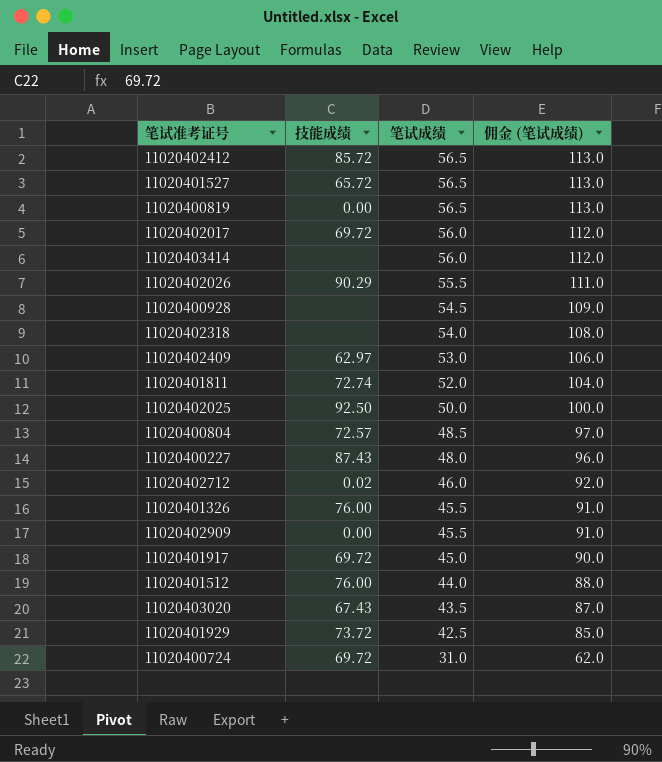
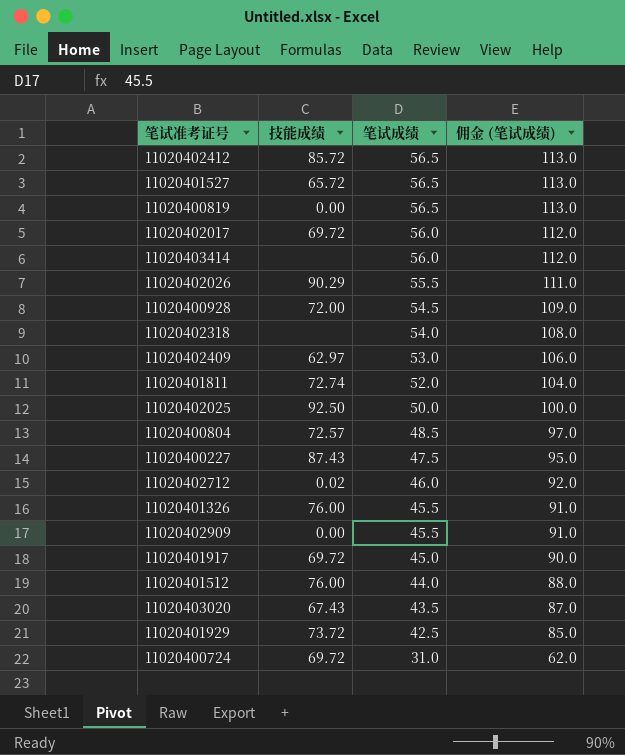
11020400928 | 技能成绩: none -> 72.00
11020400227 | 笔试成绩: 48.0 -> 47.5
11020400227 | 佣金 (笔试成绩): 96.0 -> 95.0

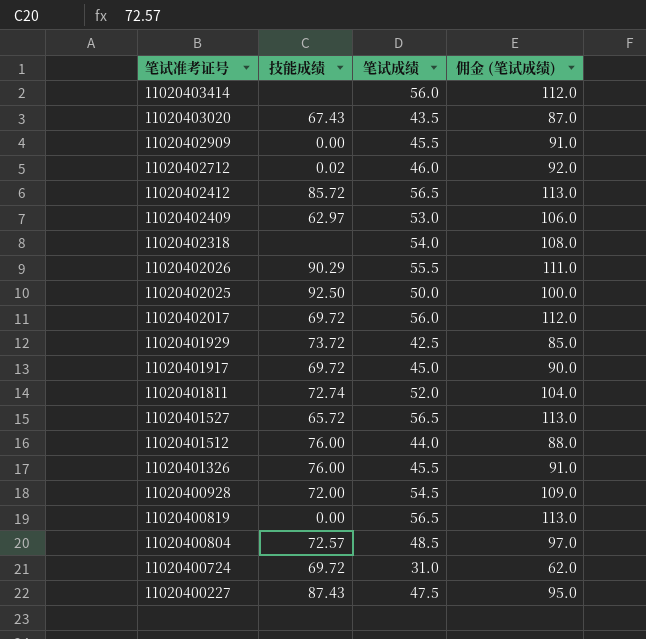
row order: 笔试成绩 descending -> 笔试准考证号 descending

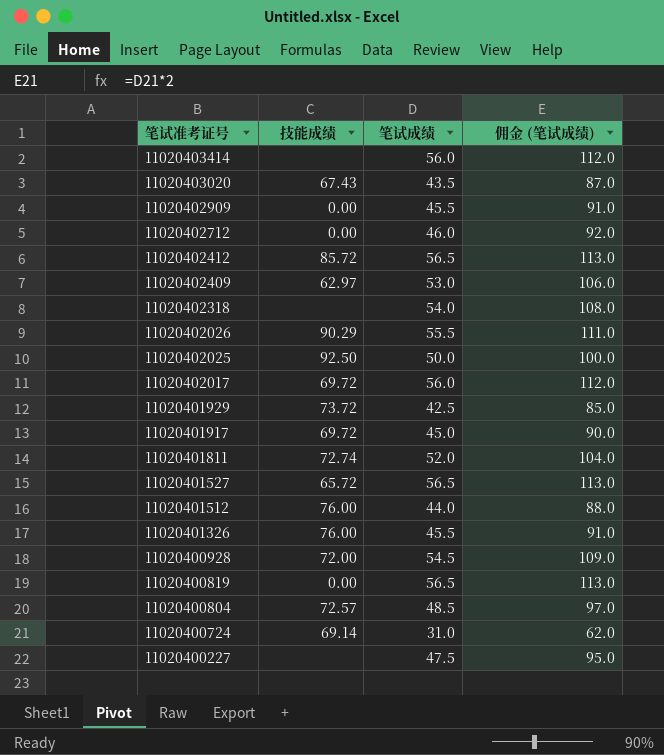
11020402712 | 技能成绩: 0.02 -> 0.00
11020400724 | 技能成绩: 69.72 -> 69.14
11020400227 | 技能成绩: 87.43 -> none

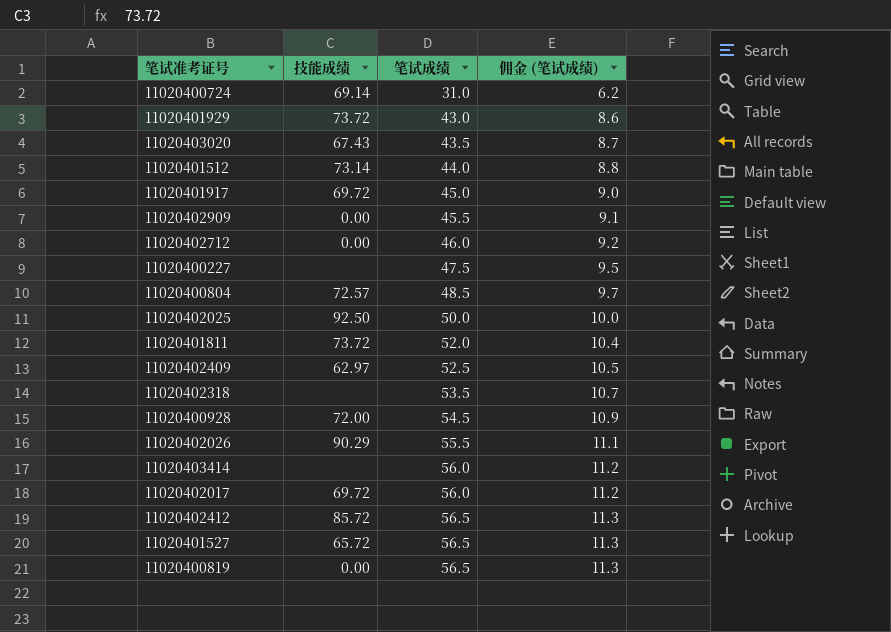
row order: 笔试准考证号 descending -> 笔试成绩 ascending
column 佣金 (笔试成绩) | formula: [笔试成绩] * 2 -> [笔试成绩] * 0.2
row 11020401326: 76.00 | 45.5 | 91.0 -> none
11020401929 | 笔试成绩: 42.5 -> 43.0
11020401512 | 技能成绩: 76.00 -> 73.14
11020401811 | 技能成绩: 72.74 -> 73.72
11020402409 | 笔试成绩: 53.0 -> 52.5
11020402318 | 笔试成绩: 54.0 -> 53.5

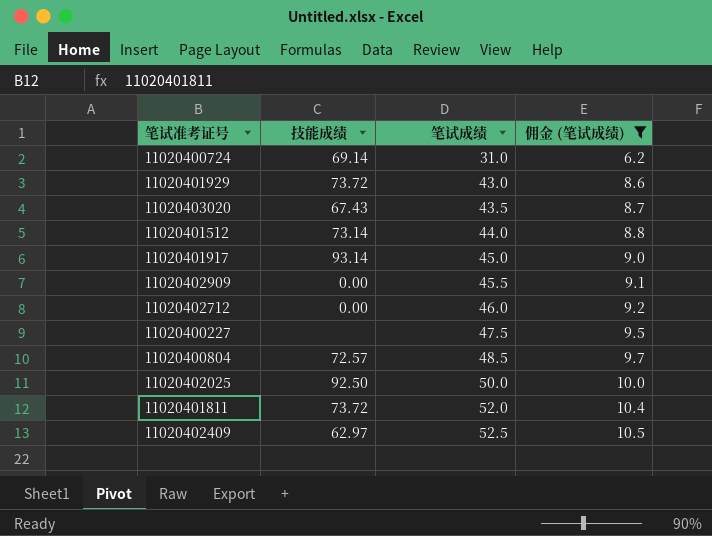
filter: none -> 佣金 (笔试成绩) <= 10.5
11020401917 | 技能成绩: 69.72 -> 93.14

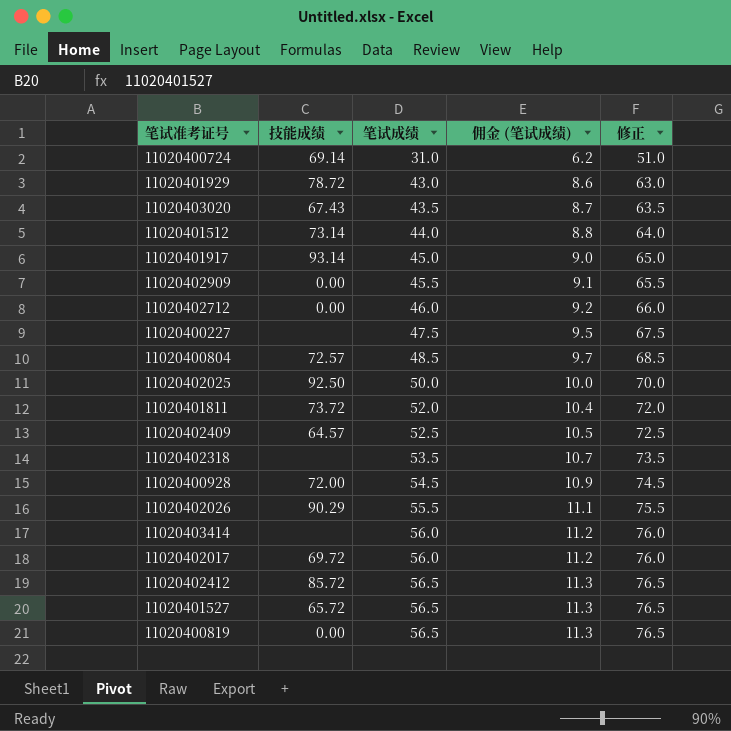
filter: 佣金 (笔试成绩) <= 10.5 -> none
column 修正 | formula: none -> [笔试成绩] + 20
11020401929 | 技能成绩: 73.72 -> 78.72
11020402409 | 技能成绩: 62.97 -> 64.57

